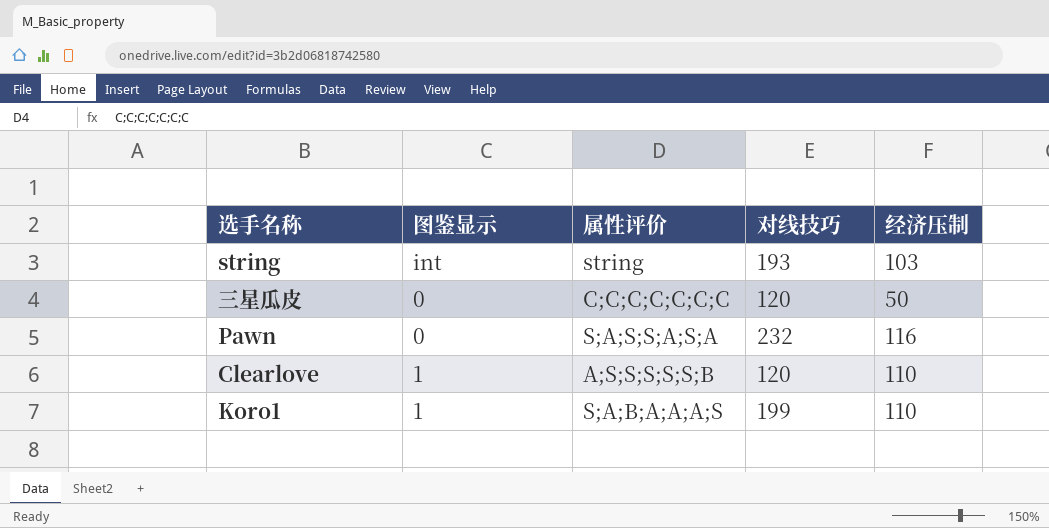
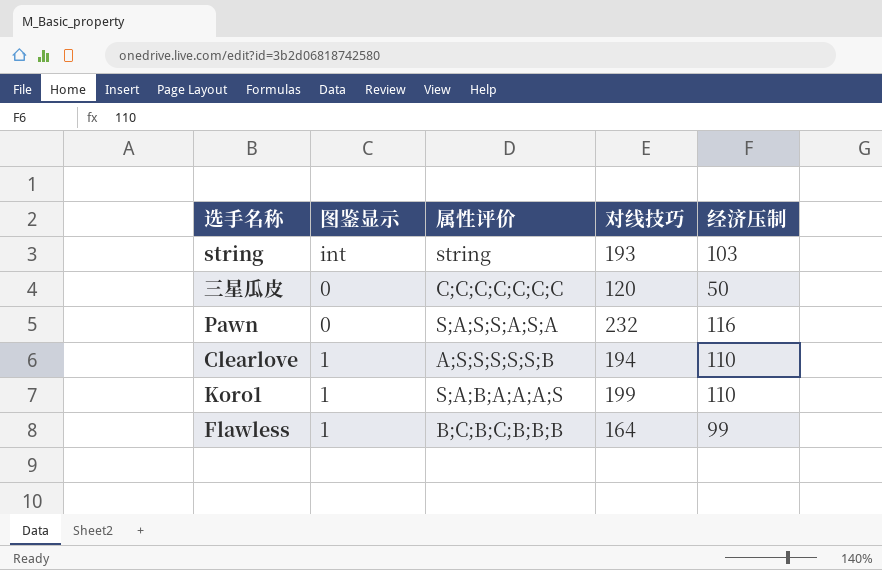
Clearlove | 对线技巧: 120 -> 194
row Flawless: none -> 1 | B;C;B;C;B;B;B | 164 | 99

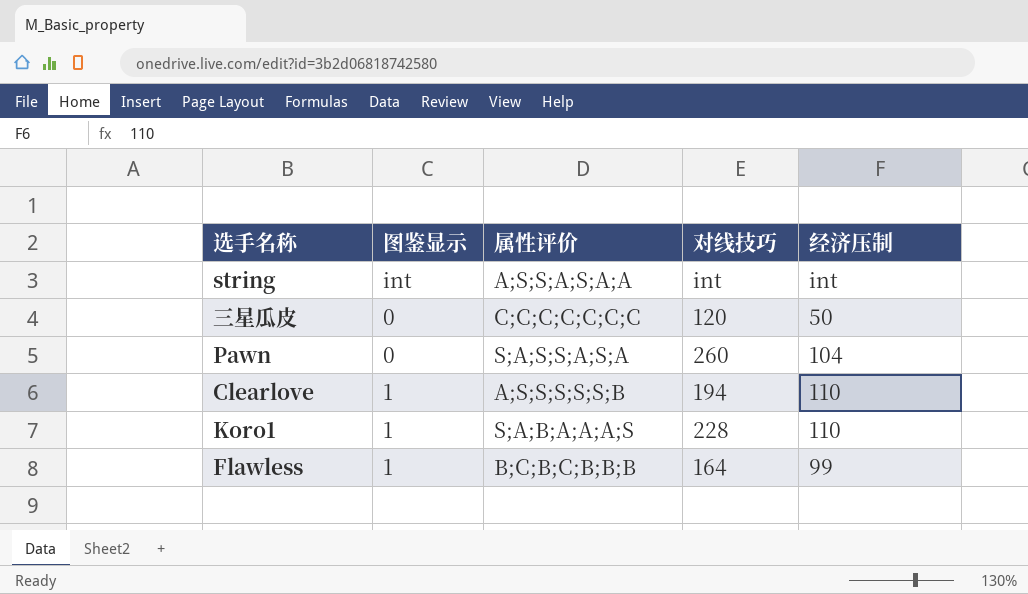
string | 属性评价: string -> A;S;S;A;S;A;A
string | 对线技巧: 193 -> int
string | 经济压制: 103 -> int
Pawn | 对线技巧: 232 -> 260
Pawn | 经济压制: 116 -> 104
Koro1 | 对线技巧: 199 -> 228

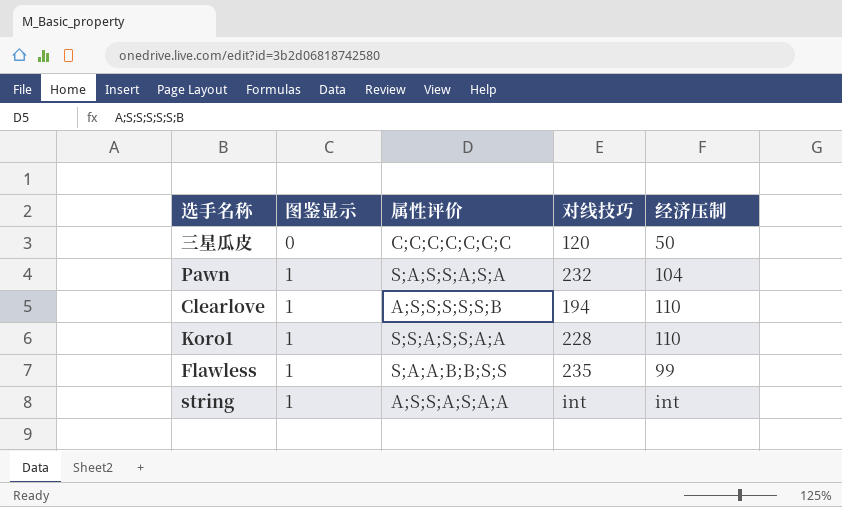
row order: none -> 图鉴显示 ascending
Pawn | 图鉴显示: 0 -> 1
Pawn | 对线技巧: 260 -> 232
Koro1 | 属性评价: S;A;B;A;A;A;S -> S;S;A;S;S;A;A
Flawless | 属性评价: B;C;B;C;B;B;B -> S;A;A;B;B;S;S
Flawless | 对线技巧: 164 -> 235
string | 图鉴显示: int -> 1

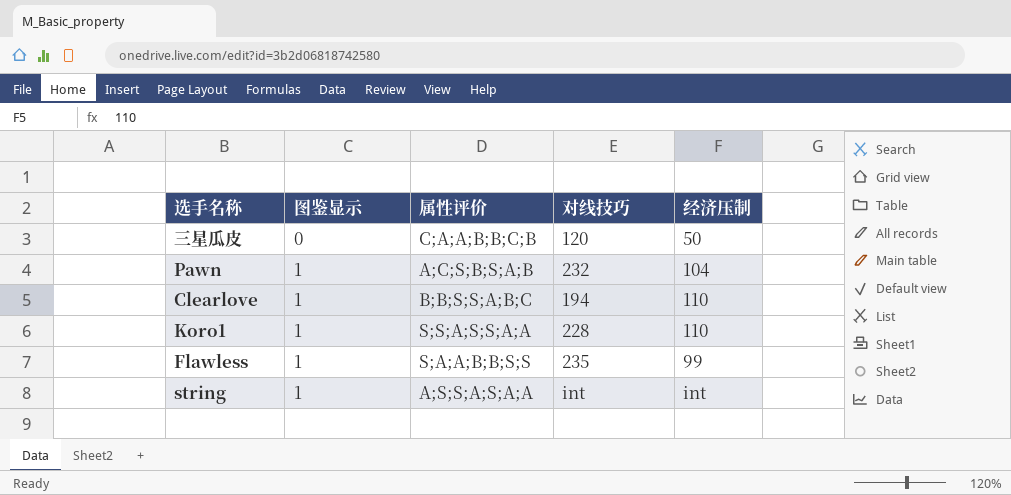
三星瓜皮 | 属性评价: C;C;C;C;C;C;C -> C;A;A;B;B;C;B
Pawn | 属性评价: S;A;S;S;A;S;A -> A;C;S;B;S;A;B
Clearlove | 属性评价: A;S;S;S;S;S;B -> B;B;S;S;A;B;C

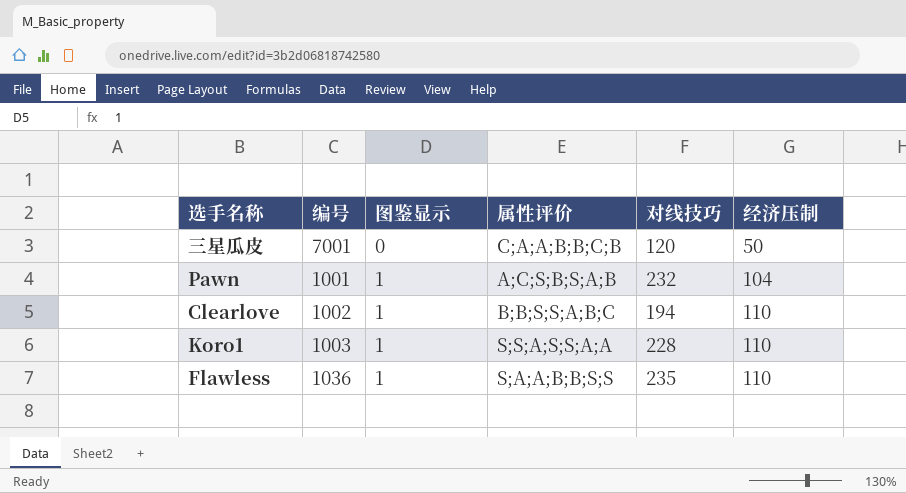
column 编号 | position: none -> 2
row string: 1 | A;S;S;A;S;A;A | int | int -> none
Flawless | 经济压制: 99 -> 110

